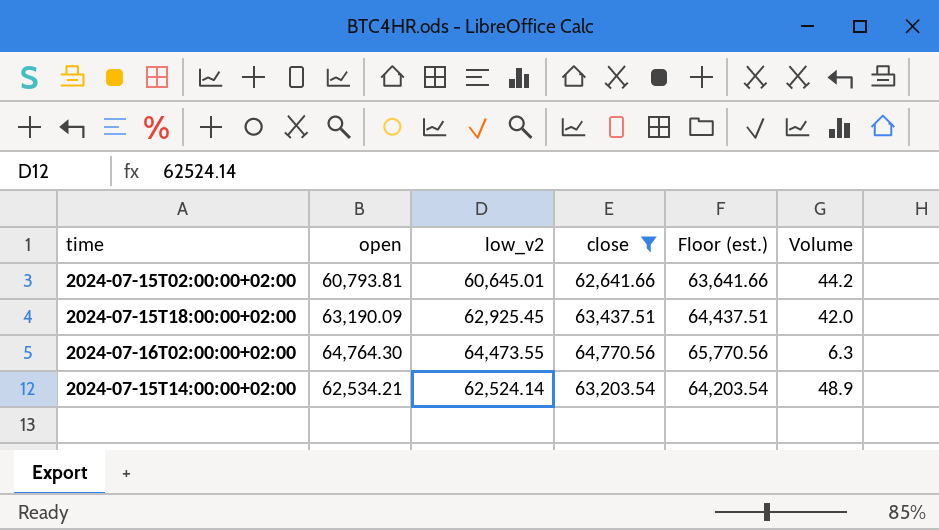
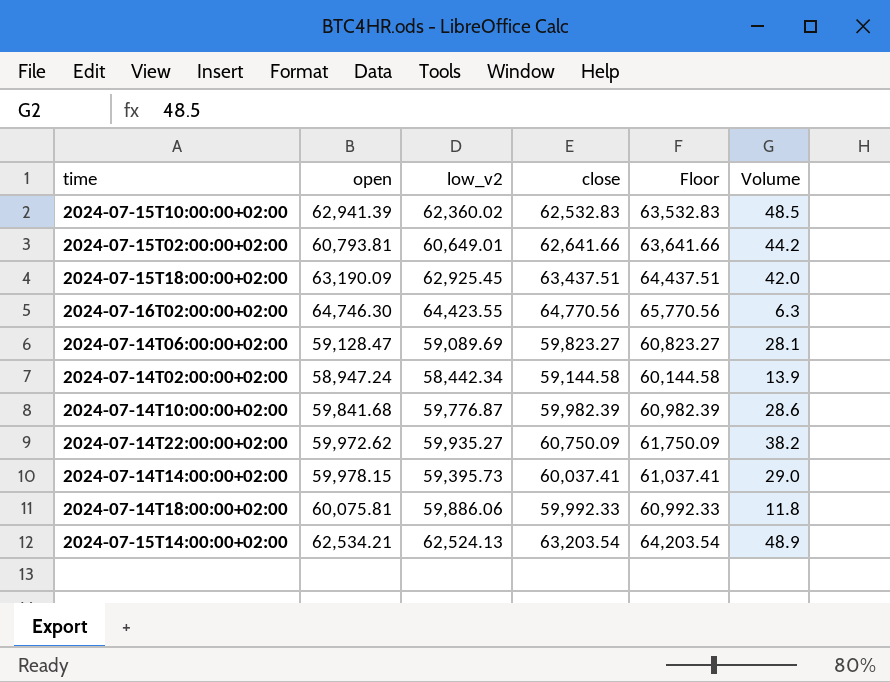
filter: close >= 62,641.66 -> none
column name: Floor (est.) -> Floor
2024-07-15T02:00:00+02:00 | low_v2: 60,645.01 -> 60,649.01
2024-07-16T02:00:00+02:00 | open: 64,764.30 -> 64,746.30
2024-07-16T02:00:00+02:00 | low_v2: 64,473.55 -> 64,423.55
2024-07-15T14:00:00+02:00 | low_v2: 62,524.14 -> 62,524.13

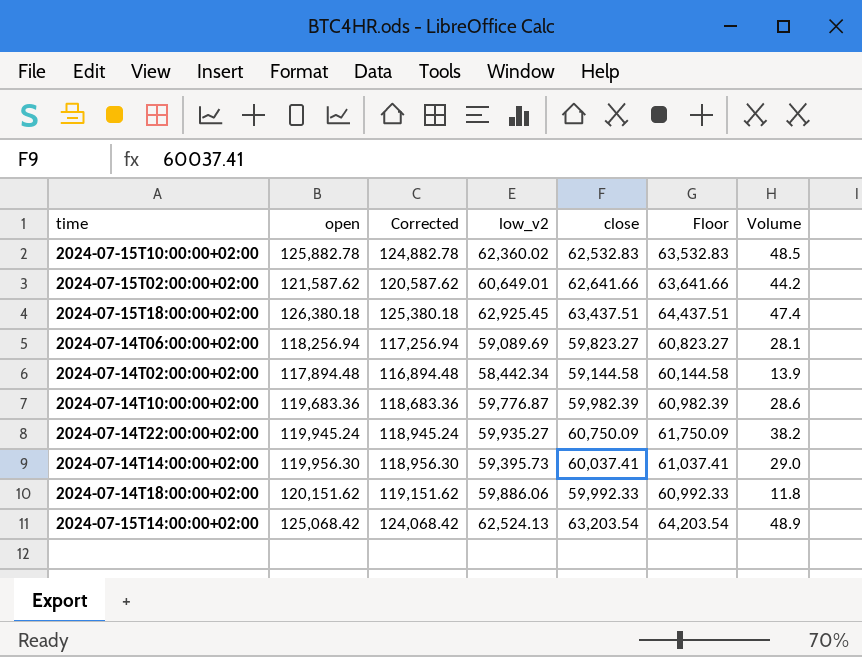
column Corrected | formula: none -> [open] - 1000
row 2024-07-16T02:00:00+02:00: 64,746.30 | 64,423.55 | 64,770.56 | 65,770.56 | 6.3 -> none
2024-07-15T10:00:00+02:00 | open: 62,941.39 -> 125,882.78
2024-07-15T02:00:00+02:00 | open: 60,793.81 -> 121,587.62
2024-07-15T18:00:00+02:00 | open: 63,190.09 -> 126,380.18
2024-07-15T18:00:00+02:00 | Volume: 42.0 -> 47.4
2024-07-14T06:00:00+02:00 | open: 59,128.47 -> 118,256.94
2024-07-14T02:00:00+02:00 | open: 58,947.24 -> 117,894.48
2024-07-14T10:00:00+02:00 | open: 59,841.68 -> 119,683.36
2024-07-14T22:00:00+02:00 | open: 59,972.62 -> 119,945.24
2024-07-14T14:00:00+02:00 | open: 59,978.15 -> 119,956.30
2024-07-14T18:00:00+02:00 | open: 60,075.81 -> 120,151.62
2024-07-15T14:00:00+02:00 | open: 62,534.21 -> 125,068.42

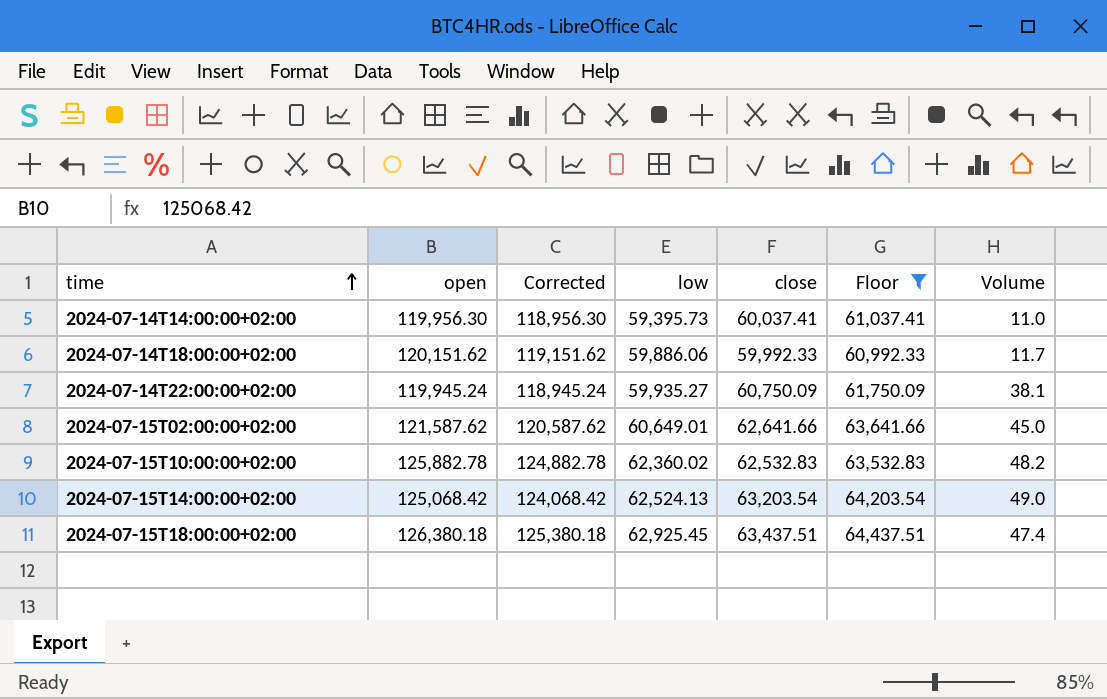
filter: none -> Floor >= 60,992.33
row order: none -> time ascending
column name: low_v2 -> low
2024-07-14T14:00:00+02:00 | Volume: 29.0 -> 11.0
2024-07-14T18:00:00+02:00 | Volume: 11.8 -> 11.7
2024-07-14T22:00:00+02:00 | Volume: 38.2 -> 38.1
2024-07-15T02:00:00+02:00 | Volume: 44.2 -> 45.0
2024-07-15T10:00:00+02:00 | Volume: 48.5 -> 48.2
2024-07-15T14:00:00+02:00 | Volume: 48.9 -> 49.0

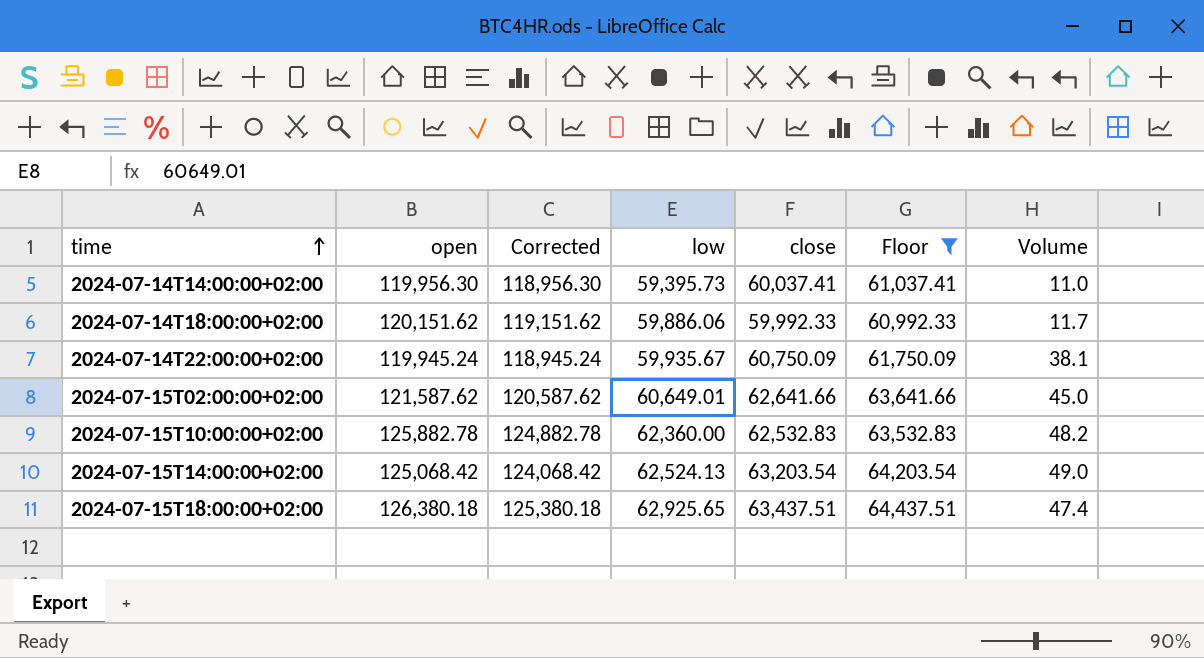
2024-07-14T22:00:00+02:00 | low: 59,935.27 -> 59,935.67
2024-07-15T10:00:00+02:00 | low: 62,360.02 -> 62,360.00
2024-07-15T18:00:00+02:00 | low: 62,925.45 -> 62,925.65

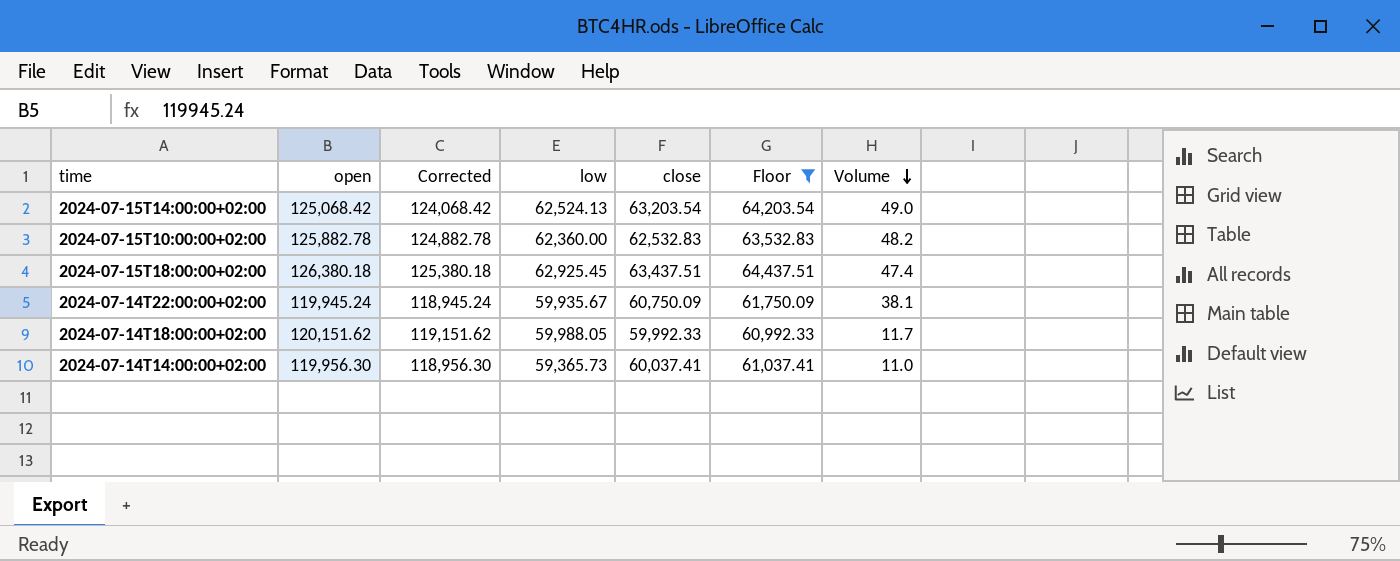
row order: time ascending -> Volume descending
row 2024-07-15T02:00:00+02:00: 121,587.62 | 120,587.62 | 60,649.01 | 62,641.66 | 63,641.66 | 45.0 -> none
2024-07-15T18:00:00+02:00 | low: 62,925.65 -> 62,925.45
2024-07-14T18:00:00+02:00 | low: 59,886.06 -> 59,988.05
2024-07-14T14:00:00+02:00 | low: 59,395.73 -> 59,365.73

